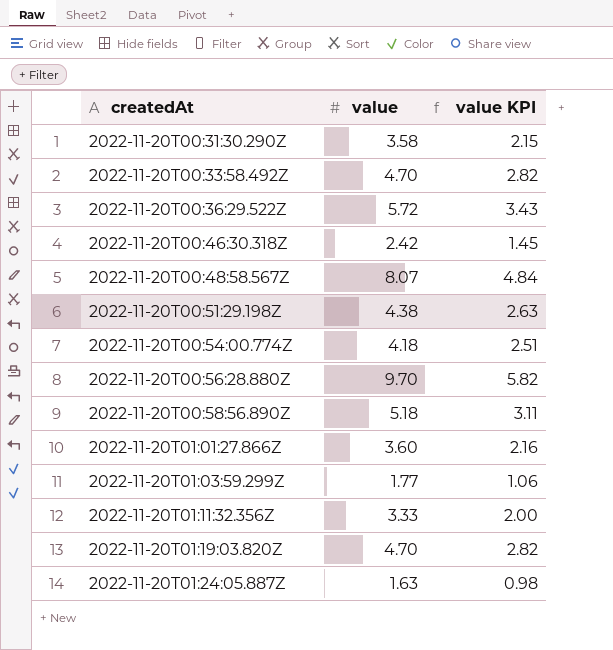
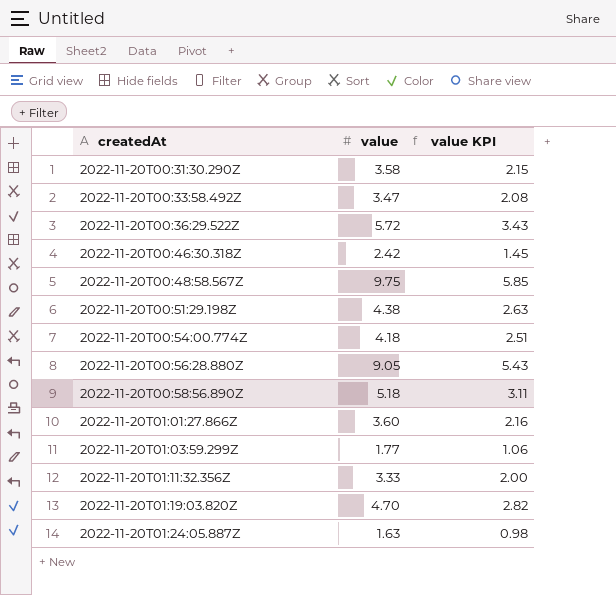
2022-11-20T00:33:58.492Z | value: 4.70 -> 3.47
2022-11-20T00:33:58.492Z | value KPI: 2.82 -> 2.08
2022-11-20T00:48:58.567Z | value: 8.07 -> 9.75
2022-11-20T00:48:58.567Z | value KPI: 4.84 -> 5.85
2022-11-20T00:56:28.880Z | value: 9.70 -> 9.05
2022-11-20T00:56:28.880Z | value KPI: 5.82 -> 5.43

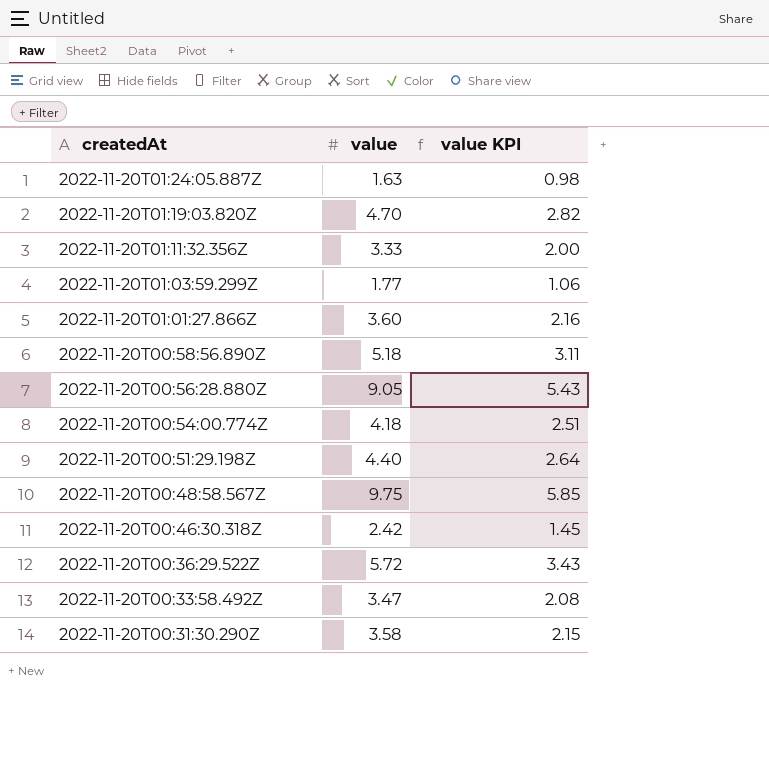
row order: createdAt ascending -> createdAt descending
2022-11-20T00:51:29.198Z | value: 4.38 -> 4.40
2022-11-20T00:51:29.198Z | value KPI: 2.63 -> 2.64

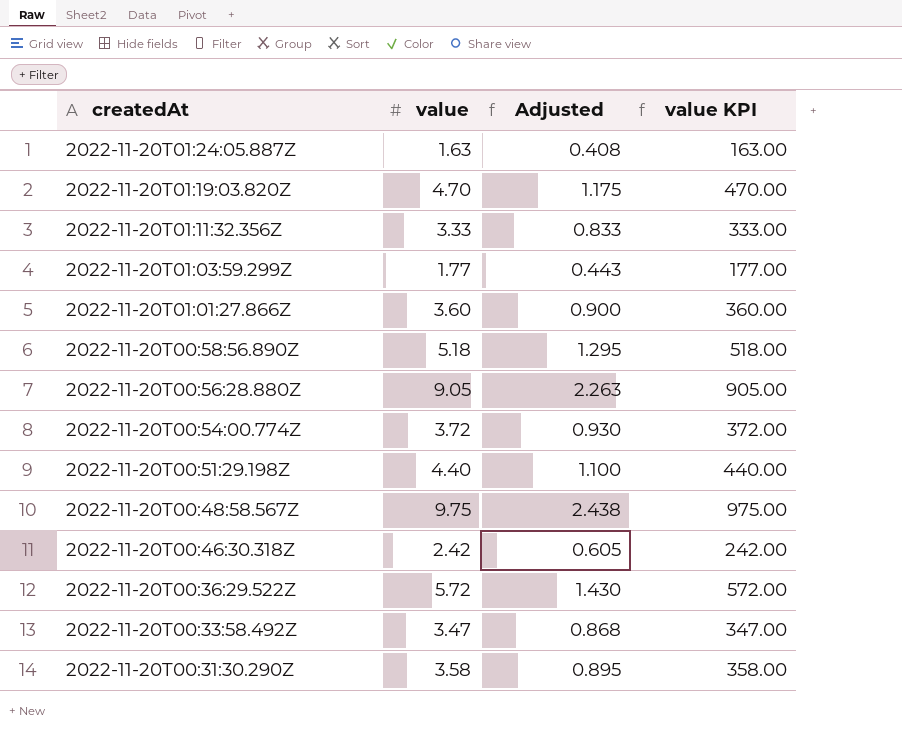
column Adjusted | formula: none -> [value] * 0.25
column value KPI | formula: [value] * 0.6 -> [value] * 100
2022-11-20T00:54:00.774Z | value: 4.18 -> 3.72

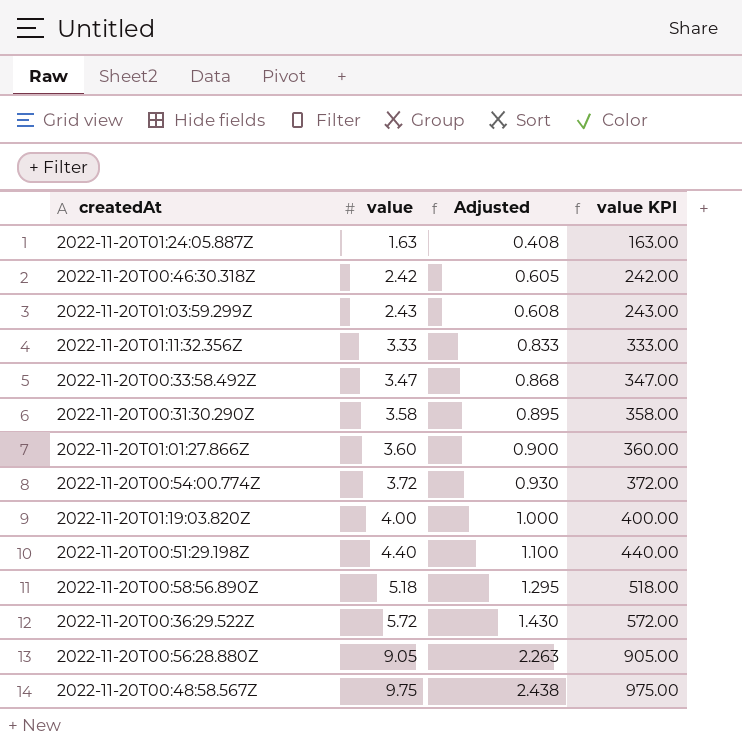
row order: createdAt descending -> value ascending
2022-11-20T01:03:59.299Z | value: 1.77 -> 2.43
2022-11-20T01:03:59.299Z | Adjusted: 0.443 -> 0.608
2022-11-20T01:03:59.299Z | value KPI: 177.00 -> 243.00
2022-11-20T01:19:03.820Z | value: 4.70 -> 4.00
2022-11-20T01:19:03.820Z | Adjusted: 1.175 -> 1.000
2022-11-20T01:19:03.820Z | value KPI: 470.00 -> 400.00

